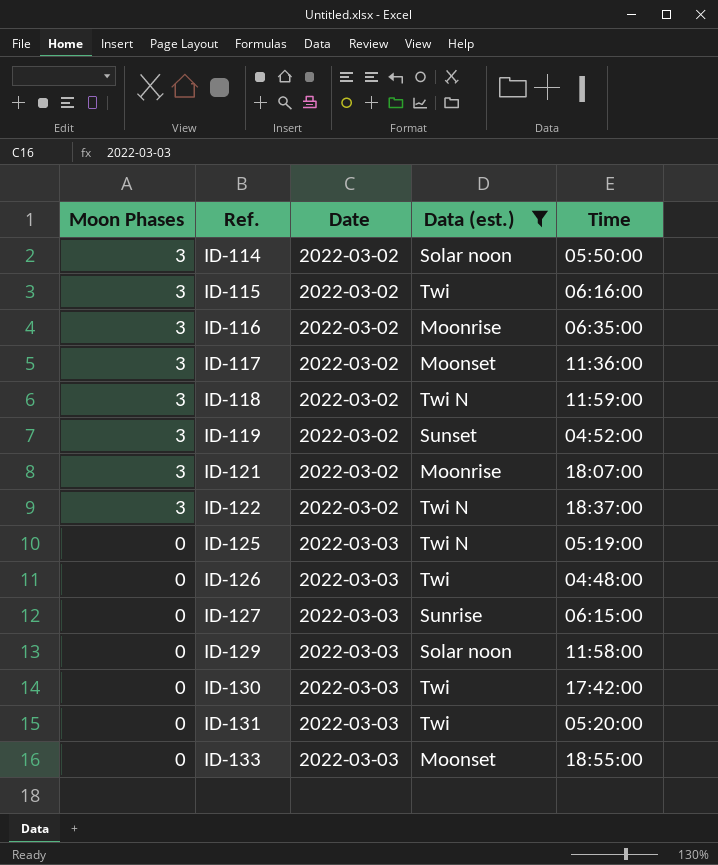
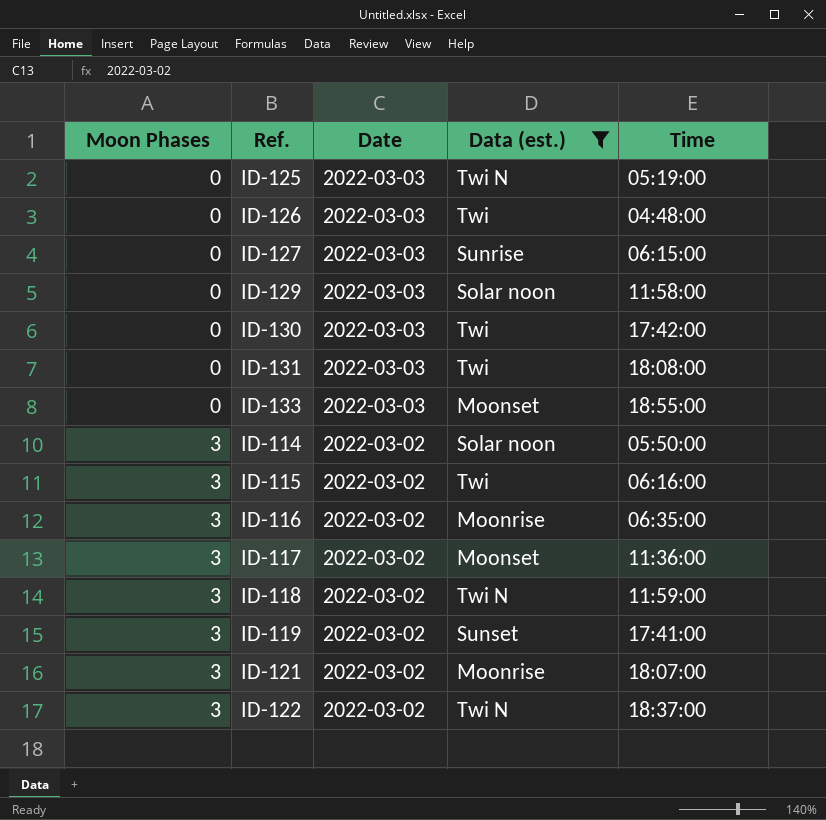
row order: Moon Phases descending -> Moon Phases ascending
ID-131 | Time: 05:20:00 -> 18:08:00
ID-119 | Time: 04:52:00 -> 17:41:00

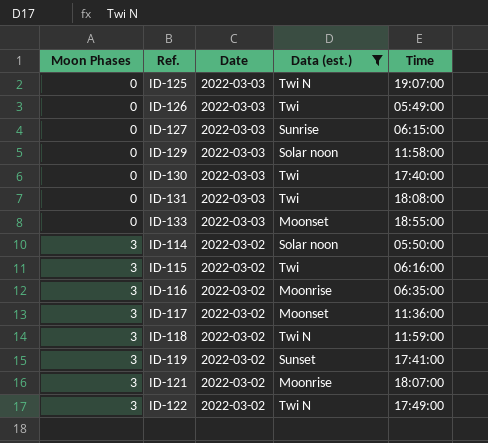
ID-125 | Time: 05:19:00 -> 19:07:00
ID-126 | Time: 04:48:00 -> 05:49:00
ID-130 | Time: 17:42:00 -> 17:40:00
ID-122 | Time: 18:37:00 -> 17:49:00

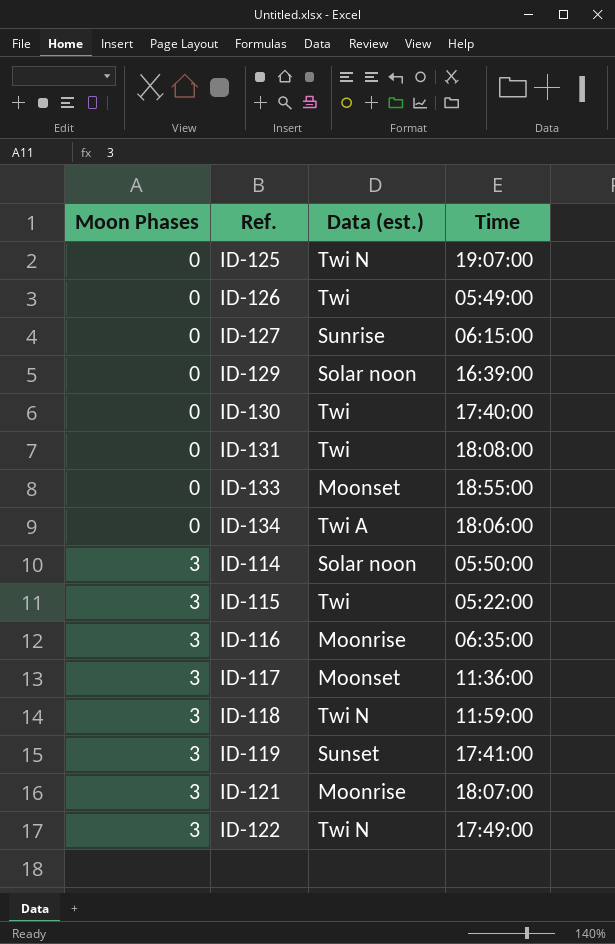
filter: Data (est.) != Twi A -> none
column Date | position: 3 -> none
ID-129 | Time: 11:58:00 -> 16:39:00
ID-115 | Time: 06:16:00 -> 05:22:00

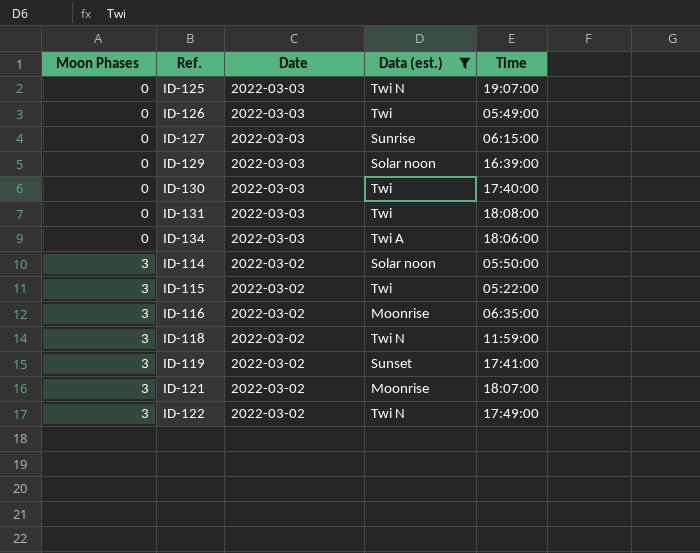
filter: none -> Data (est.) != Moonset
column Date | position: none -> 3

